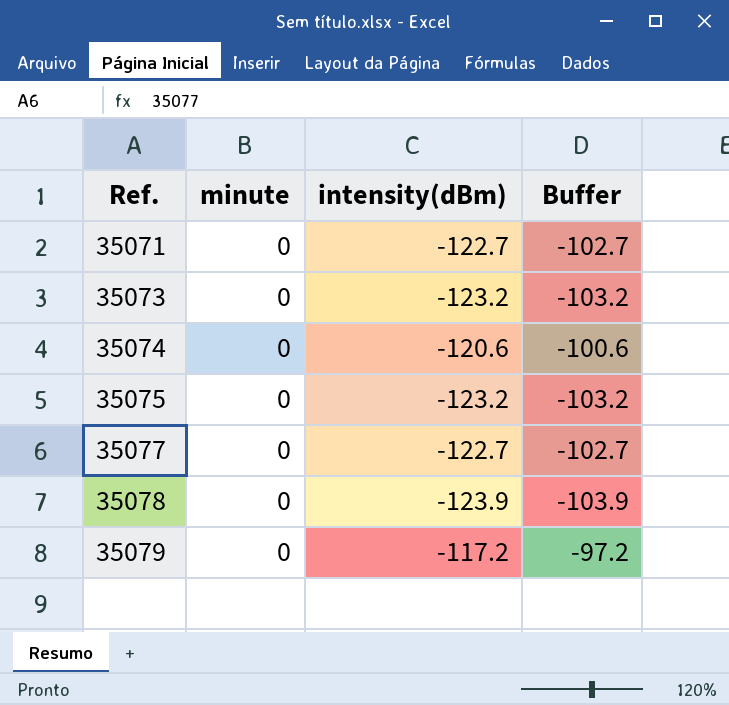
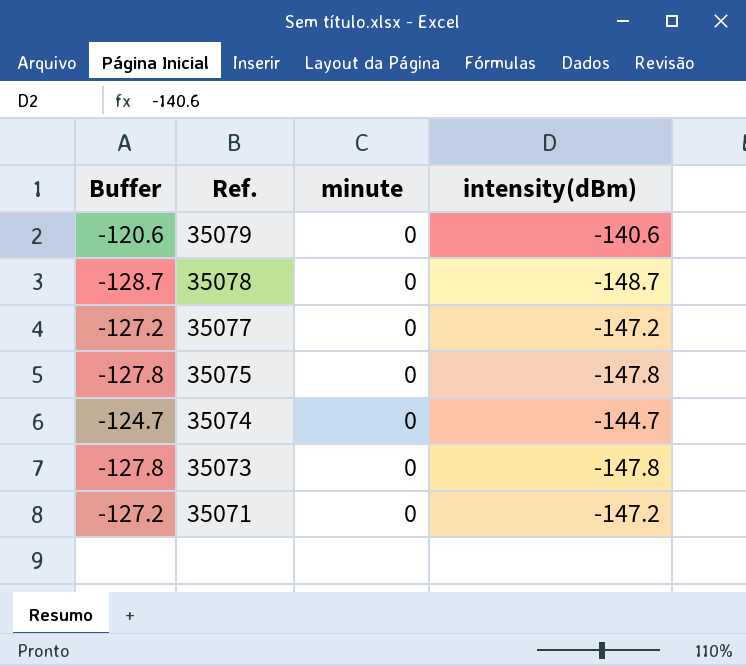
row order: Ref. ascending -> Ref. descending
column Buffer | position: 4 -> 1
35079 | Buffer: -97.2 -> -120.6
35079 | intensity(dBm): -117.2 -> -140.6
35078 | Buffer: -103.9 -> -128.7
35078 | intensity(dBm): -123.9 -> -148.7
35077 | Buffer: -102.7 -> -127.2
35077 | intensity(dBm): -122.7 -> -147.2
35075 | Buffer: -103.2 -> -127.8
35075 | intensity(dBm): -123.2 -> -147.8
35074 | Buffer: -100.6 -> -124.7
35074 | intensity(dBm): -120.6 -> -144.7
35073 | Buffer: -103.2 -> -127.8
35073 | intensity(dBm): -123.2 -> -147.8
35071 | Buffer: -102.7 -> -127.2
35071 | intensity(dBm): -122.7 -> -147.2

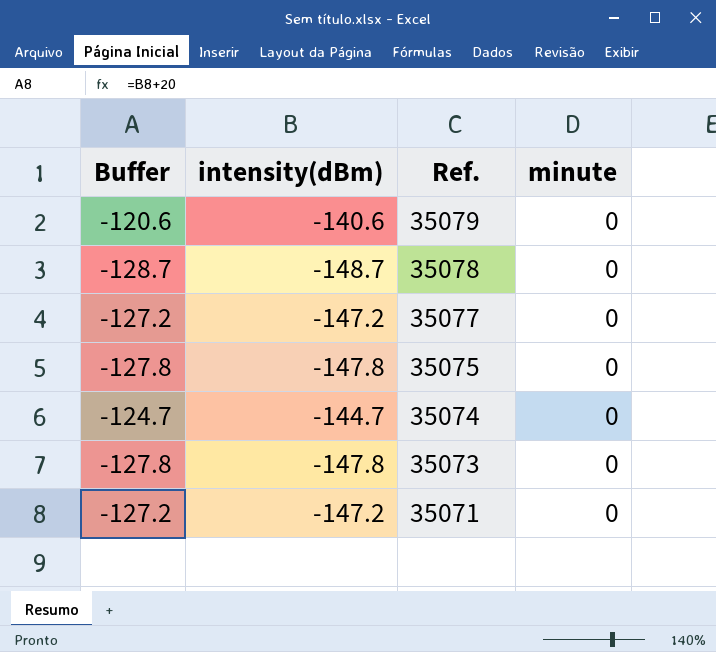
column intensity(dBm) | position: 4 -> 2

